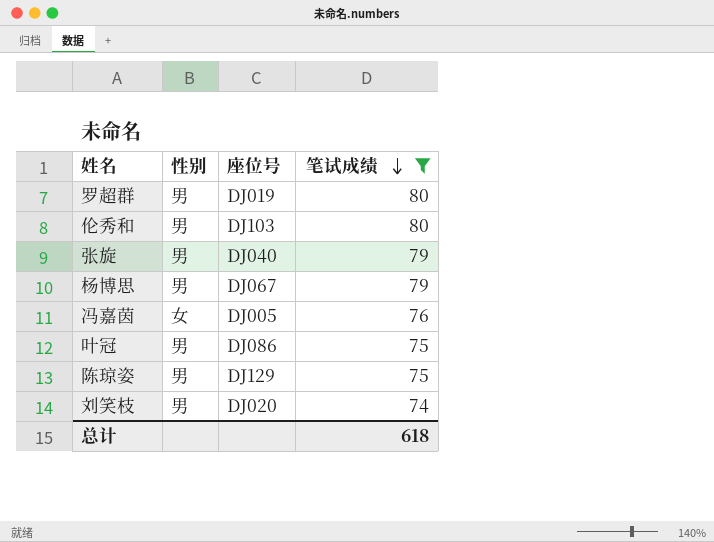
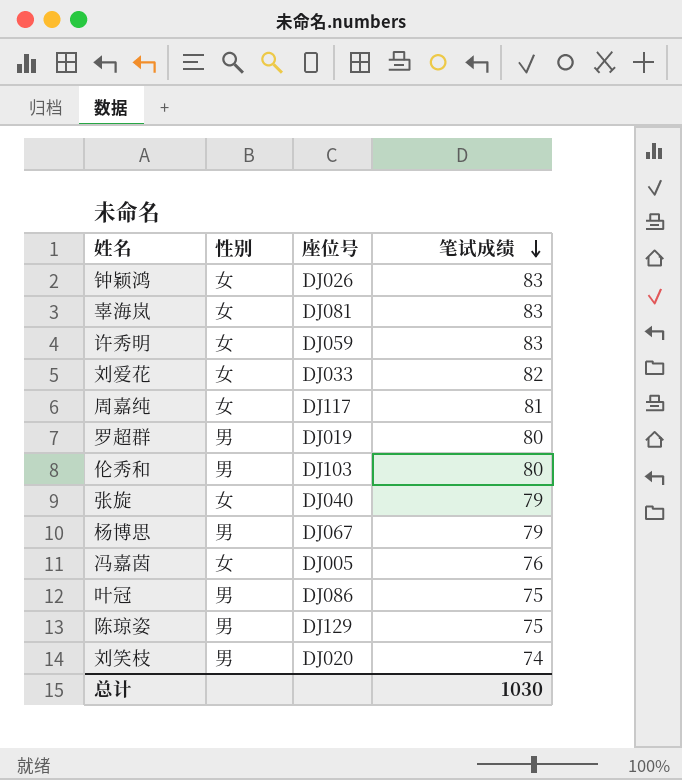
filter: 笔试成绩 <= 80 -> none
张旋 | 性别: 男 -> 女
总计 | 笔试成绩: 618 -> 1030

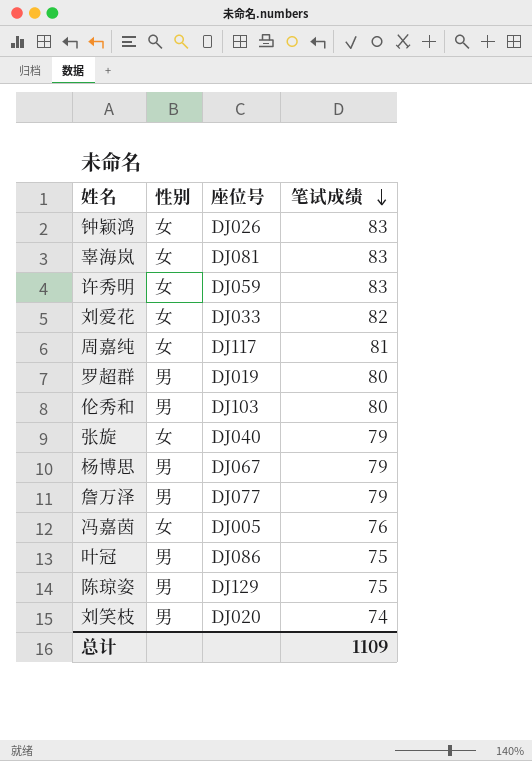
row 詹万泽: none -> 男 | DJ077 | 79
总计 | 笔试成绩: 1030 -> 1109

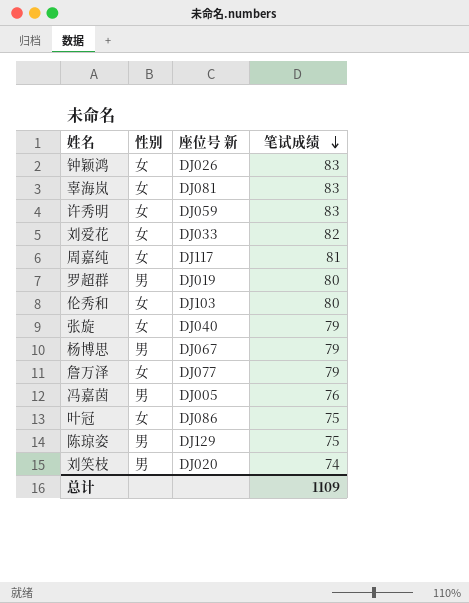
column name: 座位号 -> 座位号 新
伦秀和 | 性别: 男 -> 女
詹万泽 | 性别: 男 -> 女
冯嘉茵 | 性别: 女 -> 男
叶冠 | 性别: 男 -> 女

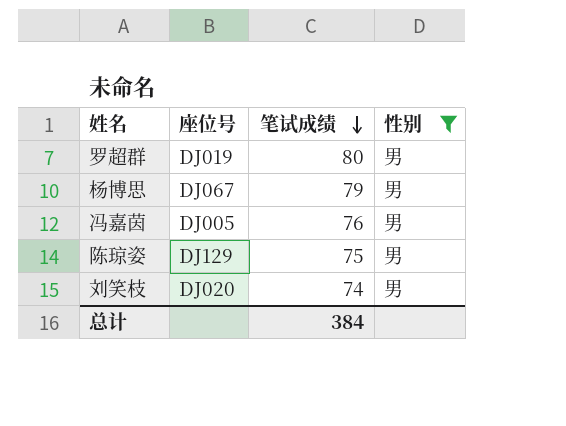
filter: none -> 性别 = 男
column name: 座位号 新 -> 座位号
column 性别 | position: 2 -> 4
总计 | 笔试成绩: 1109 -> 384

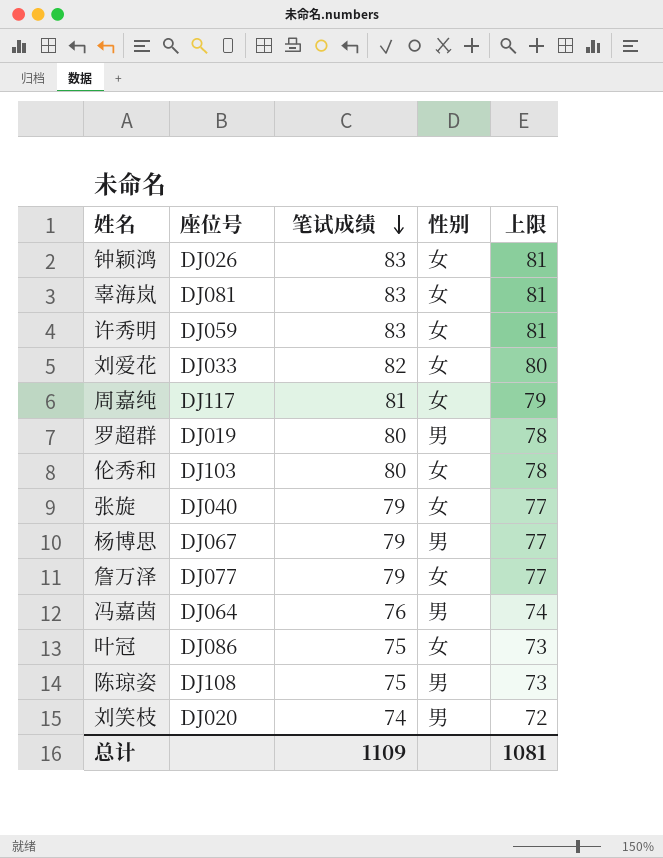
filter: 性别 = 男 -> none
column 上限 | formula: none -> [笔试成绩] - 2
冯嘉茵 | 座位号: DJ005 -> DJ064
陈琼姿 | 座位号: DJ129 -> DJ108
总计 | 笔试成绩: 384 -> 1109

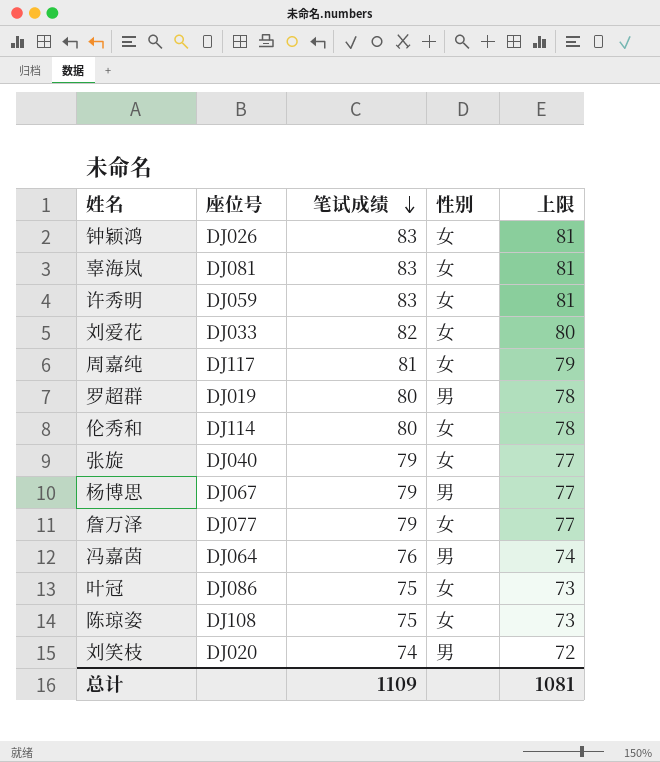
伦秀和 | 座位号: DJ103 -> DJ114
陈琼姿 | 性别: 男 -> 女

